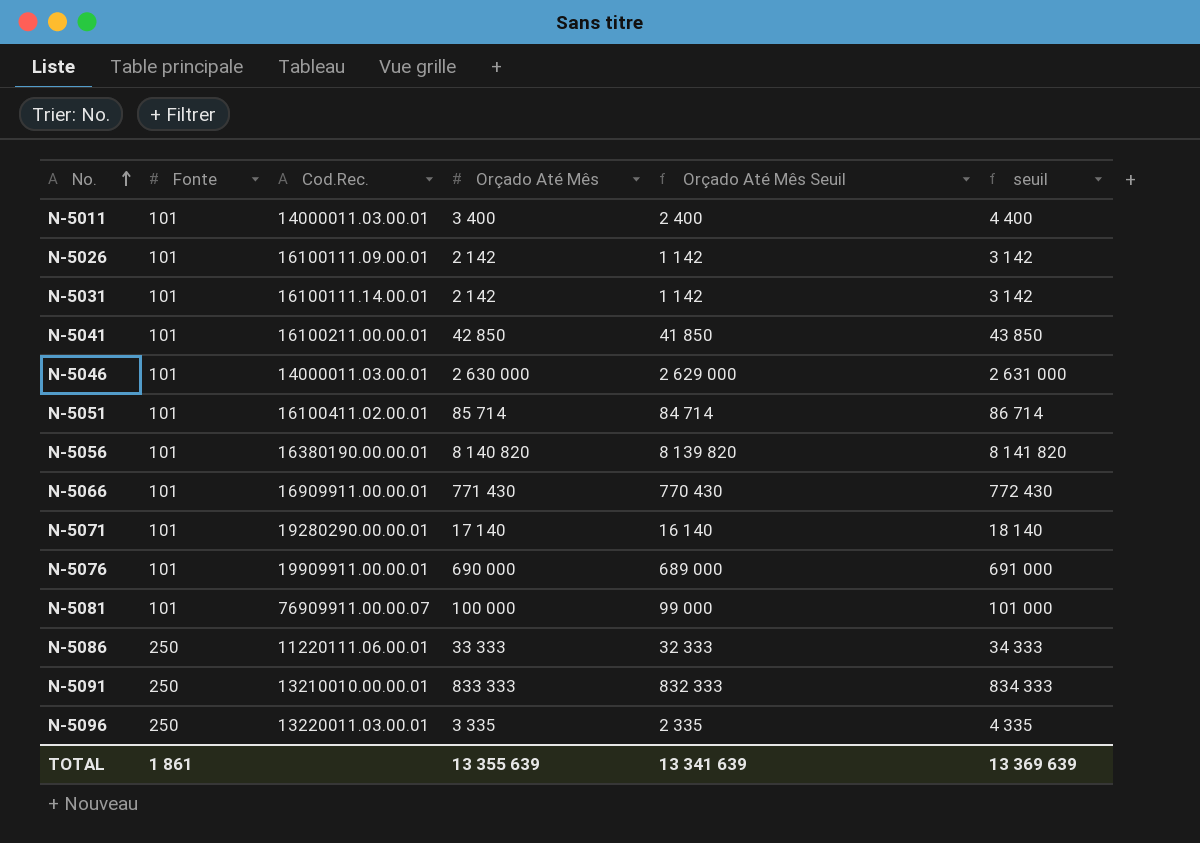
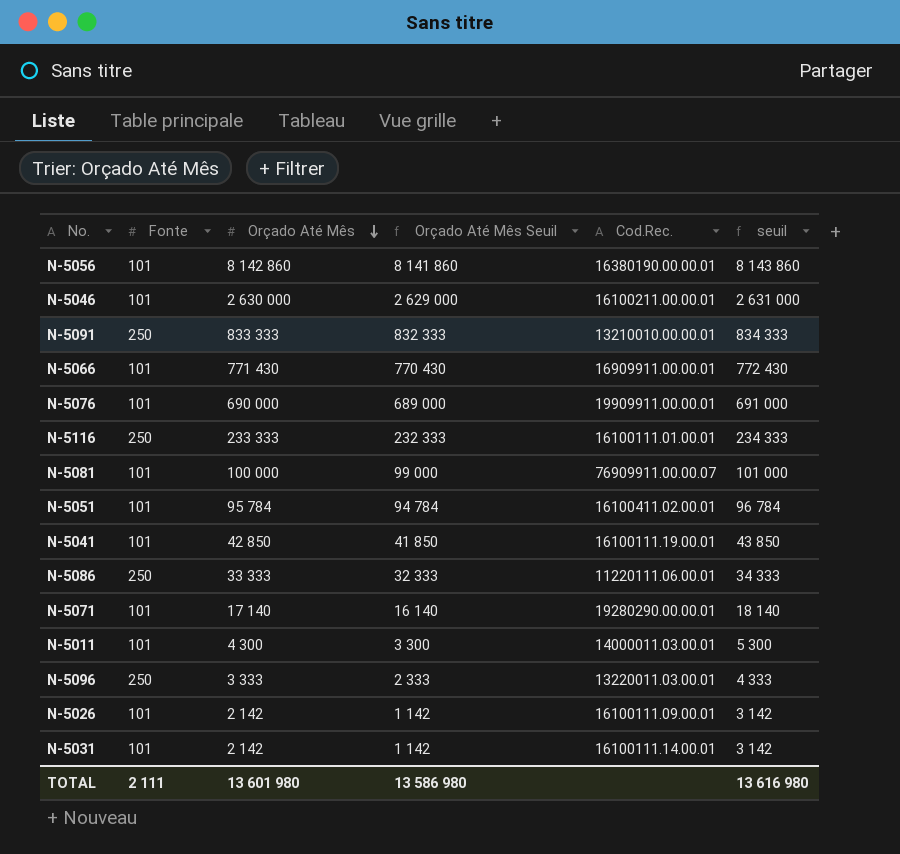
row order: No. ascending -> Orçado Até Mês descending
column Cod.Rec. | position: 3 -> 5
N-5056 | Orçado Até Mês: 8 140 820 -> 8 142 860
N-5056 | Orçado Até Mês Seuil: 8 139 820 -> 8 141 860
N-5056 | seuil: 8 141 820 -> 8 143 860
N-5046 | Cod.Rec.: 14000011.03.00.01 -> 16100211.00.00.01
row N-5116: none -> 250 | 233 333 | 232 333 | 16100111.01.00.01 | 234 333
N-5051 | Orçado Até Mês: 85 714 -> 95 784
N-5051 | Orçado Até Mês Seuil: 84 714 -> 94 784
N-5051 | seuil: 86 714 -> 96 784
N-5041 | Cod.Rec.: 16100211.00.00.01 -> 16100111.19.00.01
N-5011 | Orçado Até Mês: 3 400 -> 4 300
N-5011 | Orçado Até Mês Seuil: 2 400 -> 3 300
N-5011 | seuil: 4 400 -> 5 300
N-5096 | Orçado Até Mês: 3 335 -> 3 333
N-5096 | Orçado Até Mês Seuil: 2 335 -> 2 333
N-5096 | seuil: 4 335 -> 4 333
TOTAL | Fonte: 1 861 -> 2 111
TOTAL | Orçado Até Mês: 13 355 639 -> 13 601 980
TOTAL | Orçado Até Mês Seuil: 13 341 639 -> 13 586 980
TOTAL | seuil: 13 369 639 -> 13 616 980

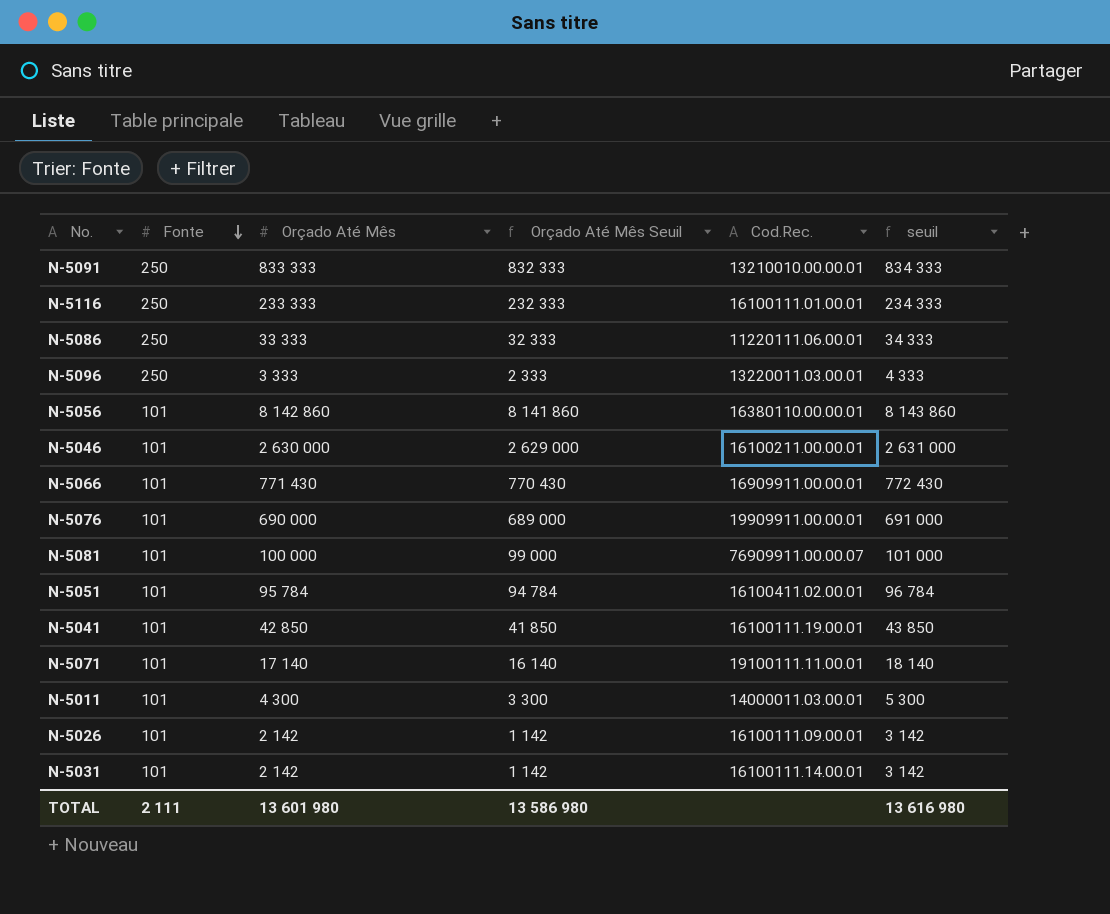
row order: Orçado Até Mês descending -> Fonte descending
N-5056 | Cod.Rec.: 16380190.00.00.01 -> 16380110.00.00.01
N-5071 | Cod.Rec.: 19280290.00.00.01 -> 19100111.11.00.01

